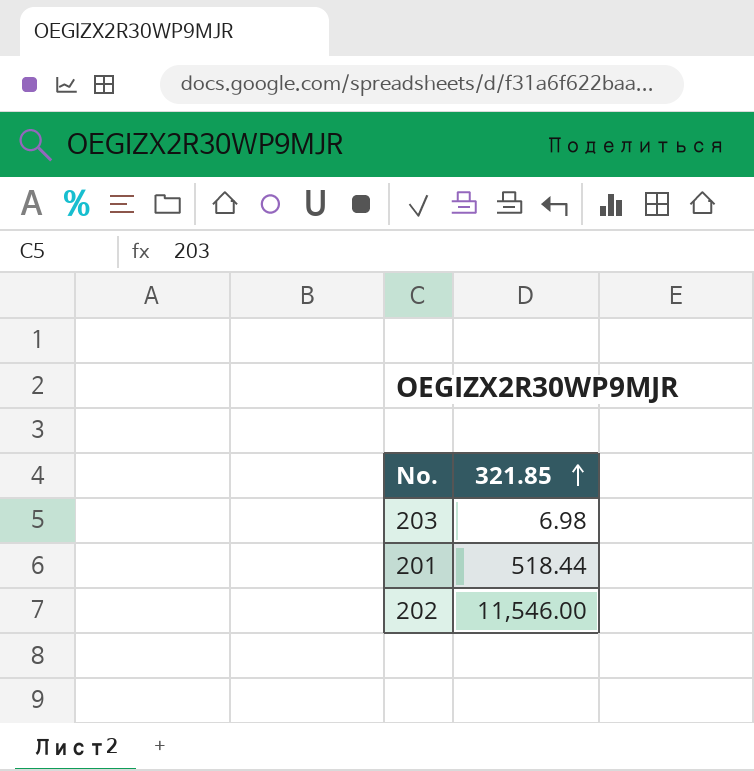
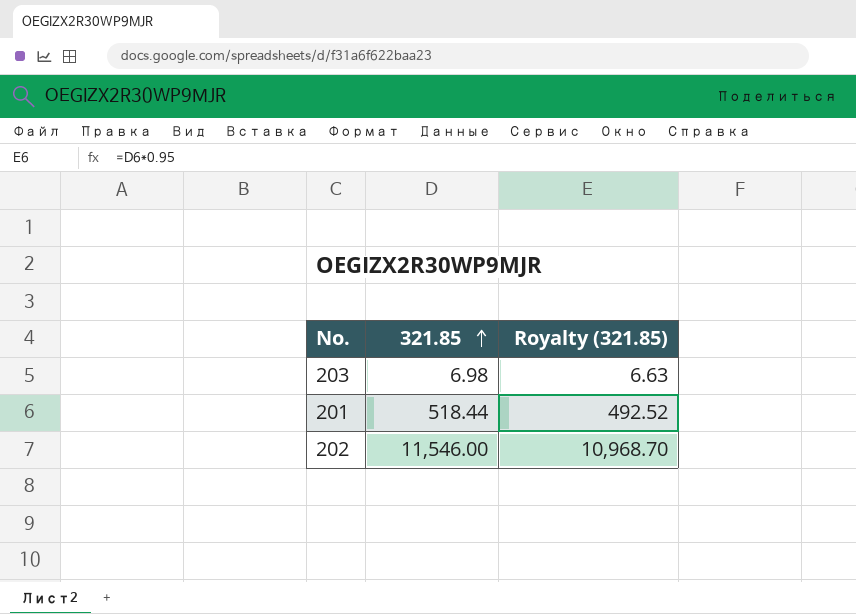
column Royalty (321.85) | formula: none -> [321.85] * 0.95

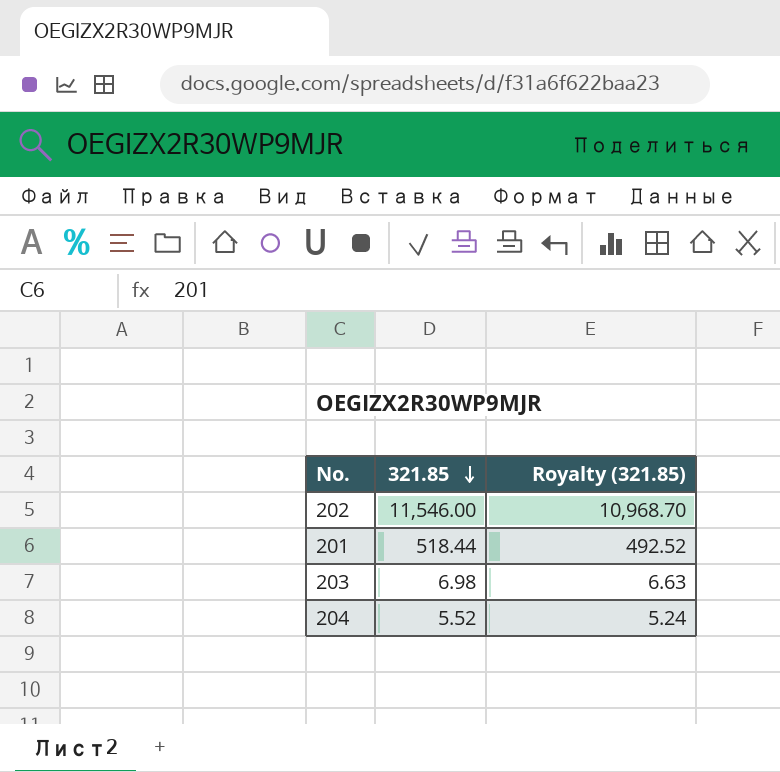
row order: 321.85 ascending -> 321.85 descending
row 204: none -> 5.52 | 5.24

